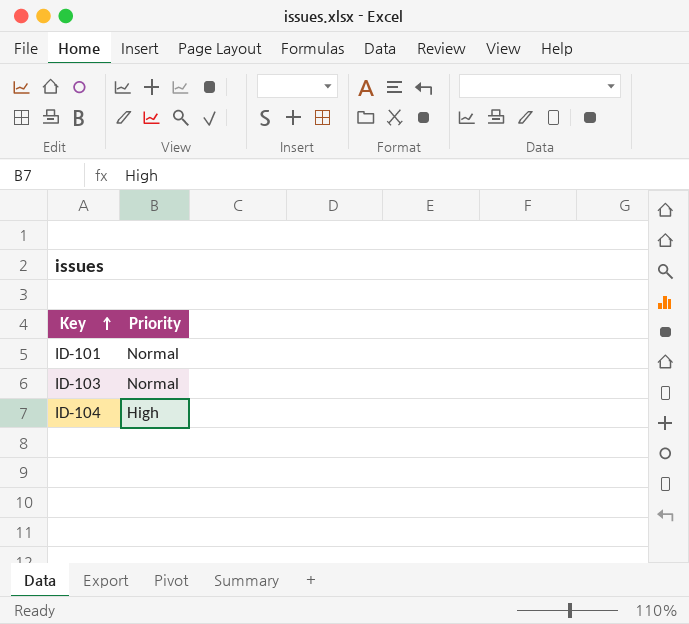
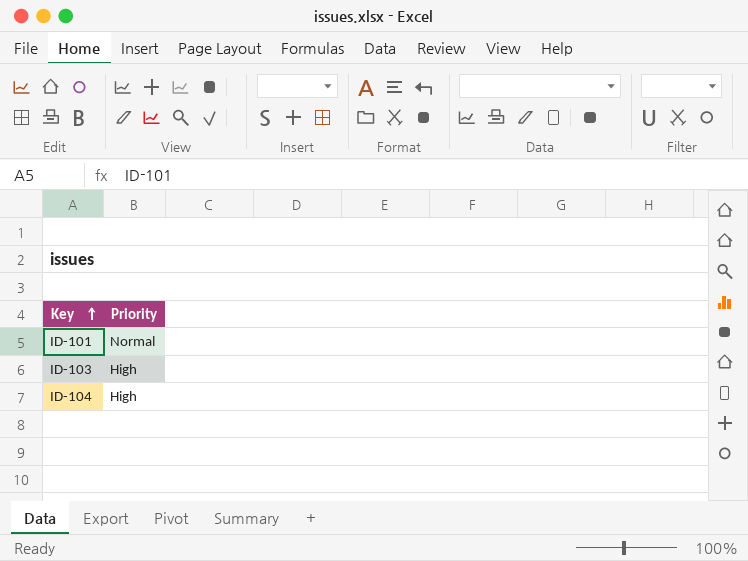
ID-103 | Priority: Normal -> High

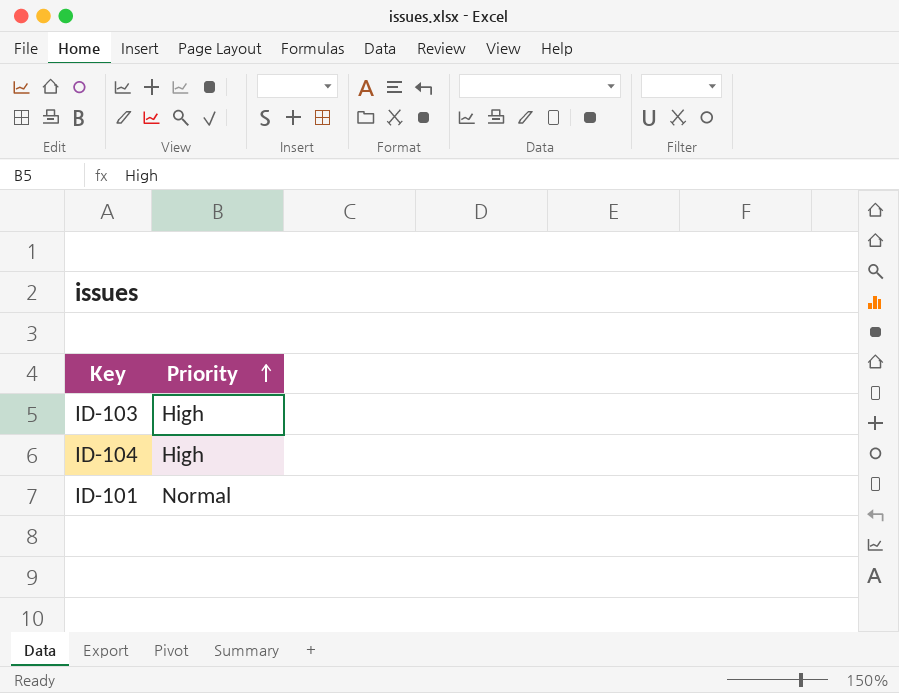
row order: Key ascending -> Priority ascending

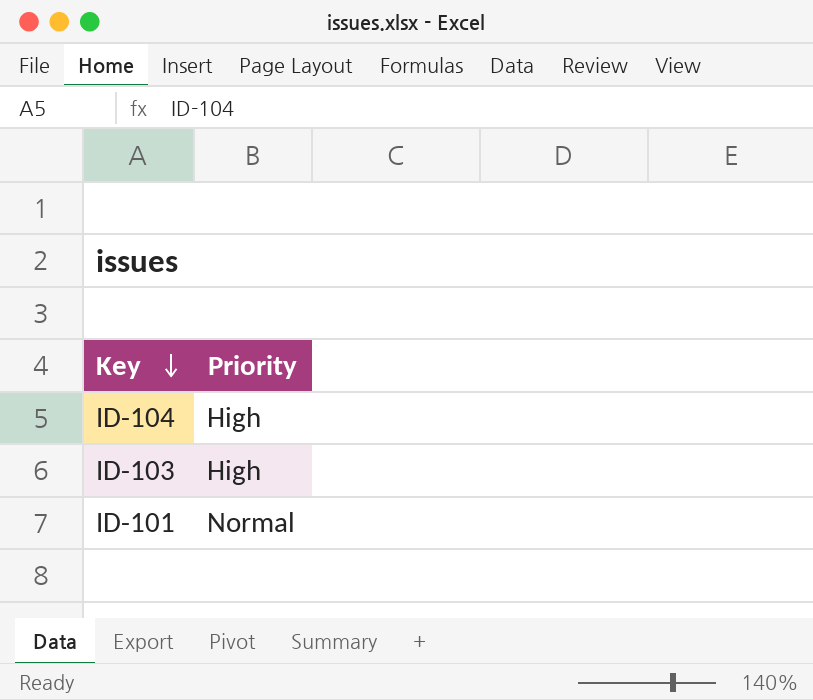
row order: Priority ascending -> Key descending

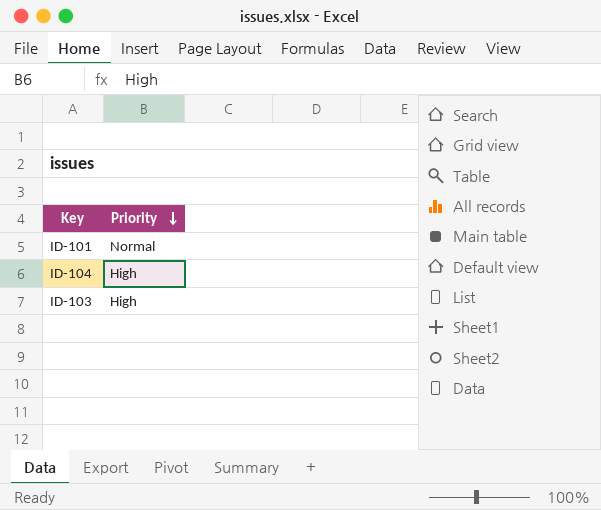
row order: Key descending -> Priority descending

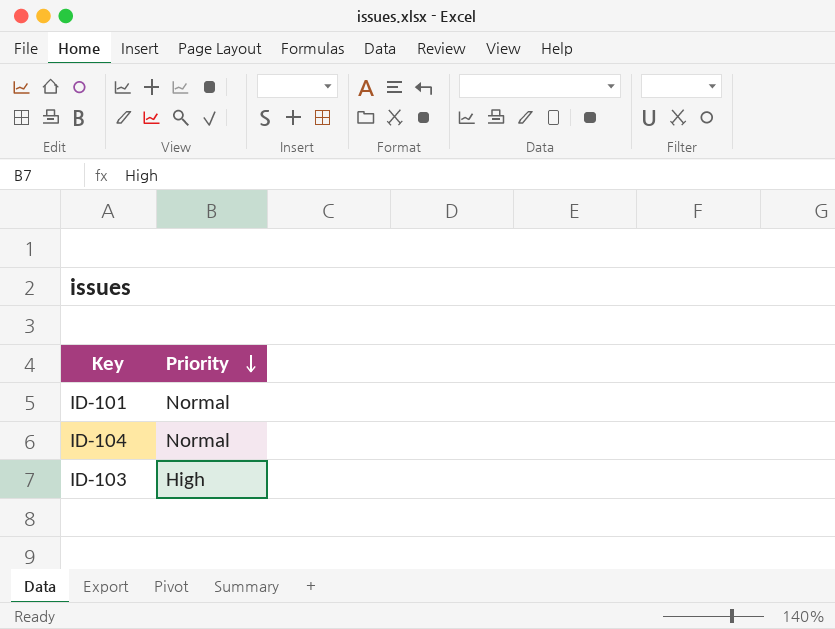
ID-104 | Priority: High -> Normal

